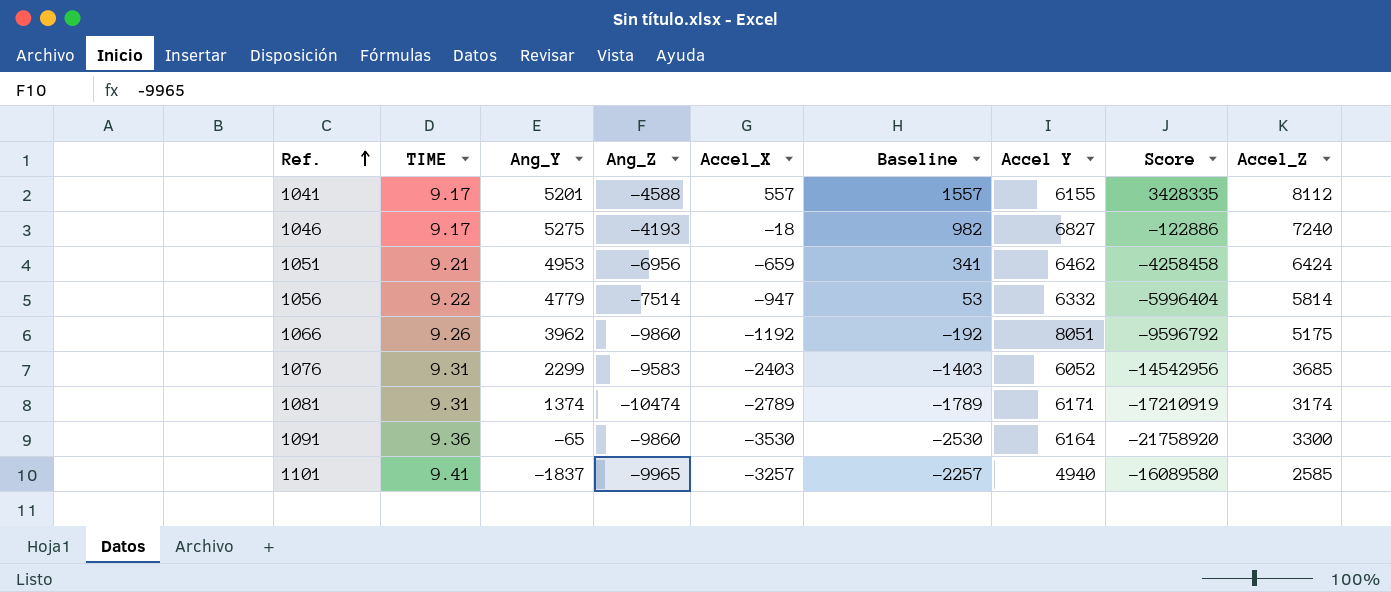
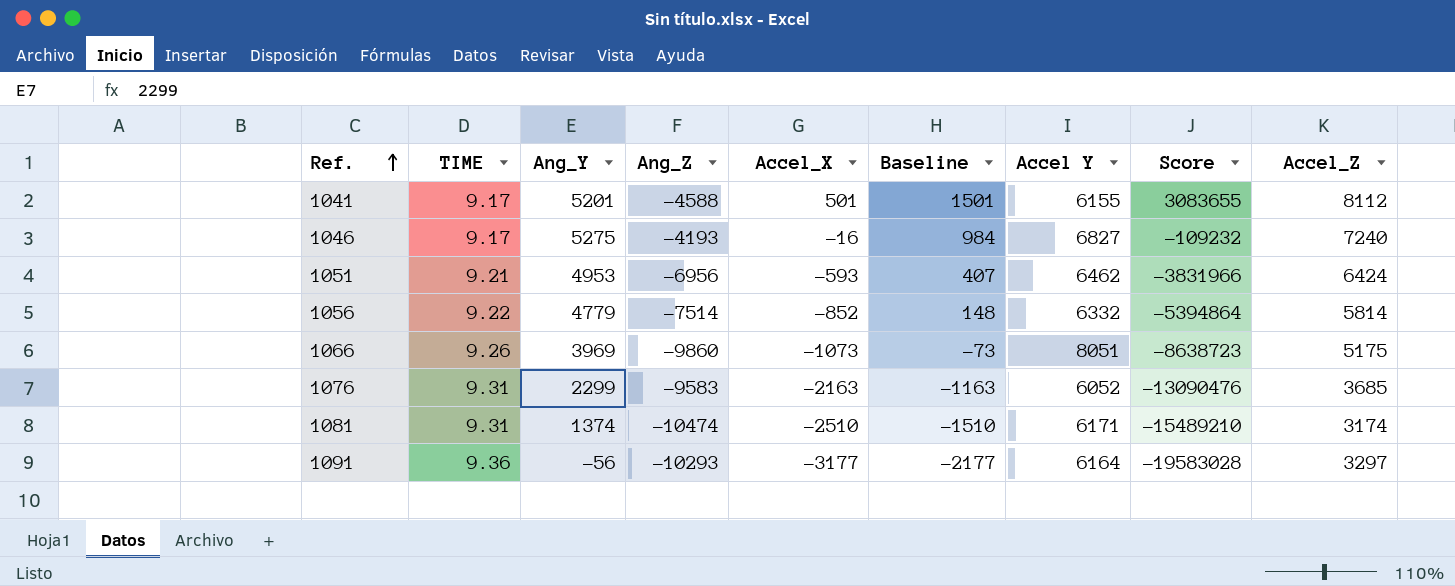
row 1101: 9.41 | -1837 | -9965 | -3257 | -2257 | 4940 | -16089580 | 2585 -> none
1041 | Accel_X: 557 -> 501
1041 | Baseline: 1557 -> 1501
1041 | Score: 3428335 -> 3083655
1046 | Accel_X: -18 -> -16
1046 | Baseline: 982 -> 984
1046 | Score: -122886 -> -109232
1051 | Accel_X: -659 -> -593
1051 | Baseline: 341 -> 407
1051 | Score: -4258458 -> -3831966
1056 | Accel_X: -947 -> -852
1056 | Baseline: 53 -> 148
1056 | Score: -5996404 -> -5394864
1066 | Ang_Y: 3962 -> 3969
1066 | Accel_X: -1192 -> -1073
1066 | Baseline: -192 -> -73
1066 | Score: -9596792 -> -8638723
1076 | Accel_X: -2403 -> -2163
1076 | Baseline: -1403 -> -1163
1076 | Score: -14542956 -> -13090476
1081 | Accel_X: -2789 -> -2510
1081 | Baseline: -1789 -> -1510
1081 | Score: -17210919 -> -15489210
1091 | Ang_Y: -65 -> -56
1091 | Ang_Z: -9860 -> -10293
1091 | Accel_X: -3530 -> -3177
1091 | Baseline: -2530 -> -2177
1091 | Score: -21758920 -> -19583028
1091 | Accel_Z: 3300 -> 3297

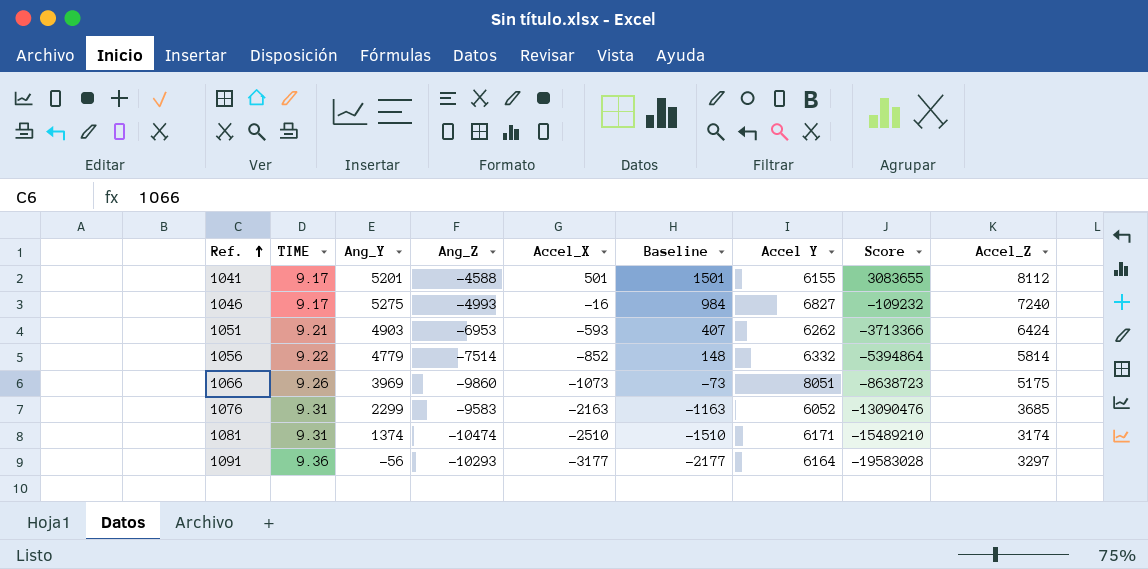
1046 | Ang_Z: -4193 -> -4993
1051 | Ang_Y: 4953 -> 4903
1051 | Ang_Z: -6956 -> -6953
1051 | Accel Y: 6462 -> 6262
1051 | Score: -3831966 -> -3713366

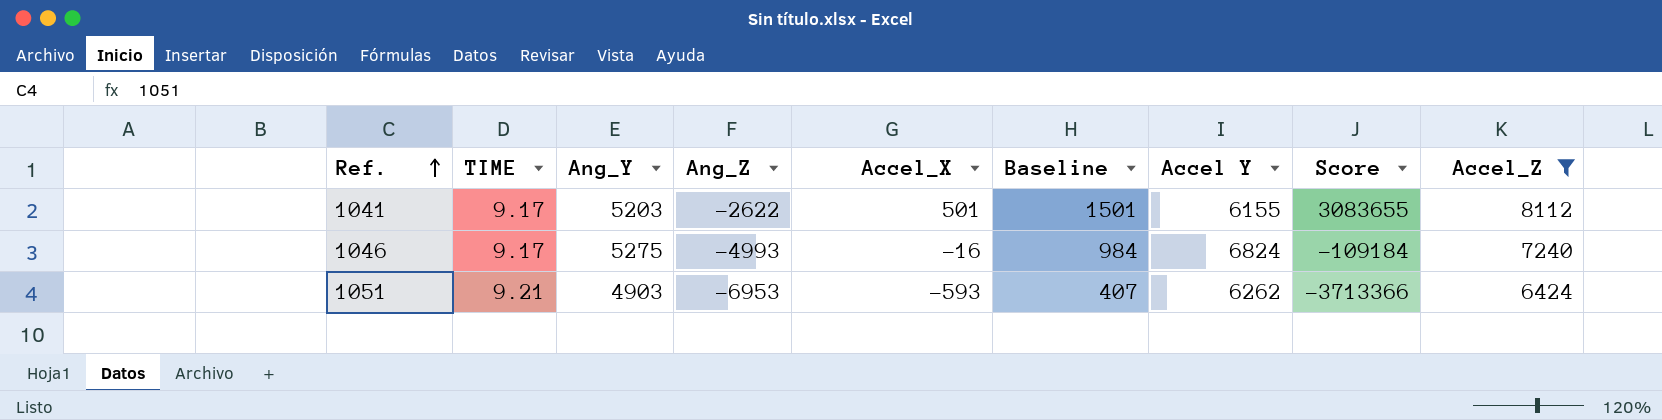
filter: none -> Accel_Z >= 6424
1041 | Ang_Y: 5201 -> 5203
1041 | Ang_Z: -4588 -> -2622
1046 | Accel Y: 6827 -> 6824
1046 | Score: -109232 -> -109184

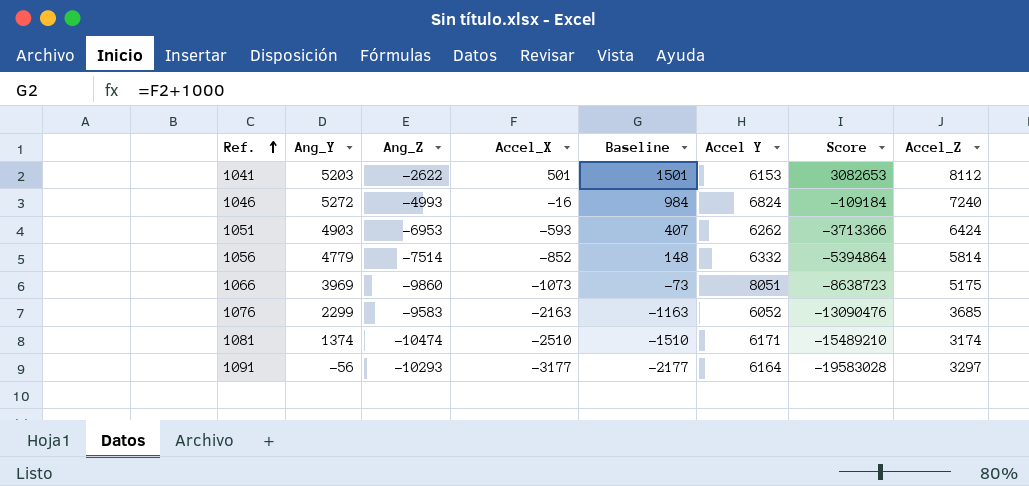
filter: Accel_Z >= 6424 -> none
column TIME | position: 2 -> none
1041 | Accel Y: 6155 -> 6153
1041 | Score: 3083655 -> 3082653
1046 | Ang_Y: 5275 -> 5272

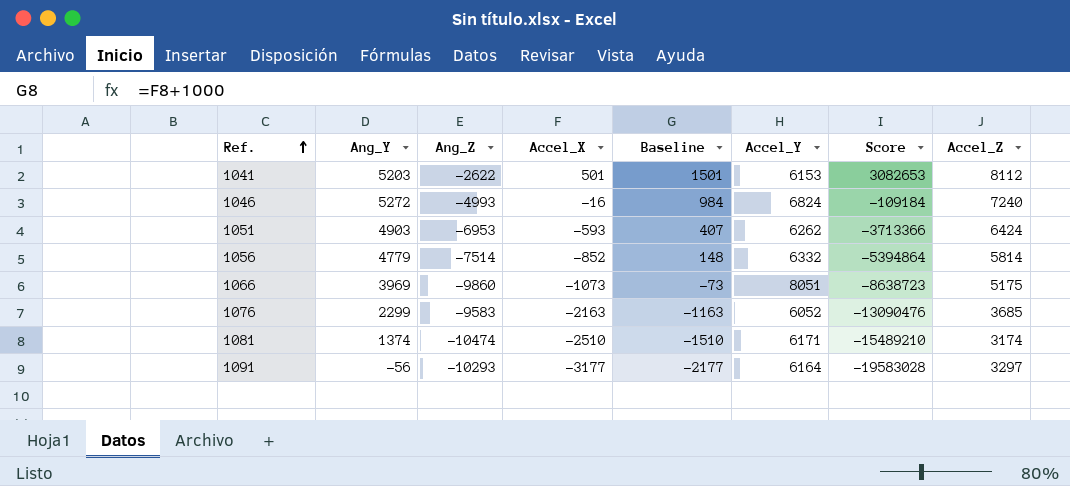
column name: Accel Y -> Accel_Y

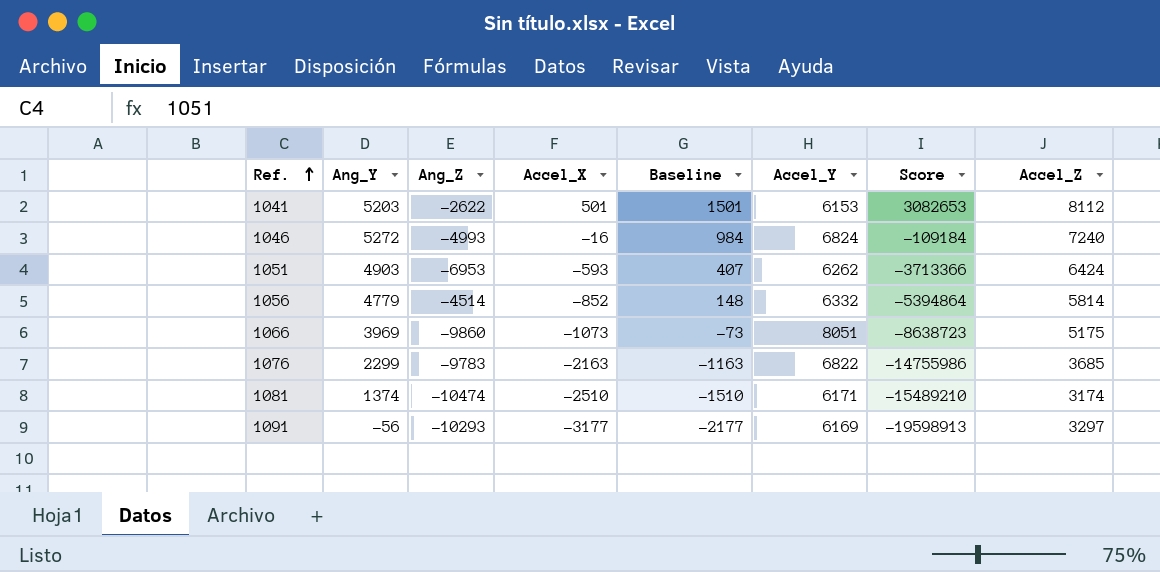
1056 | Ang_Z: -7514 -> -4514
1076 | Ang_Z: -9583 -> -9783
1076 | Accel_Y: 6052 -> 6822
1076 | Score: -13090476 -> -14755986
1091 | Accel_Y: 6164 -> 6169
1091 | Score: -19583028 -> -19598913

